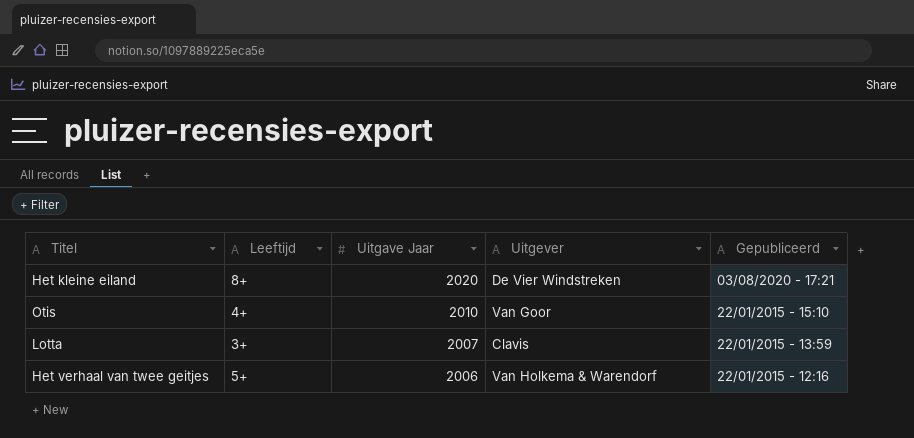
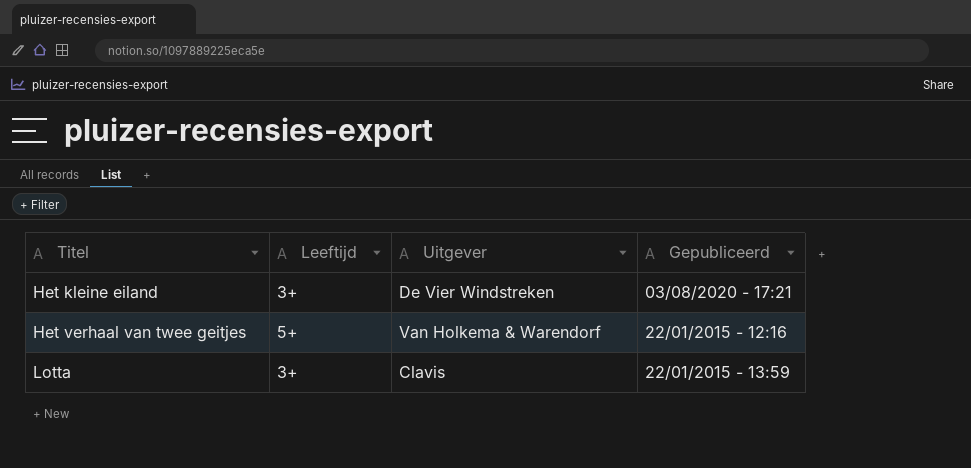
row order: Uitgave Jaar descending -> Titel ascending
column Uitgave Jaar | position: 3 -> none
row Otis: 4+ | 2010 | Van Goor | 22/01/2015 - 15:10 -> none
Het kleine eiland | Leeftijd: 8+ -> 3+

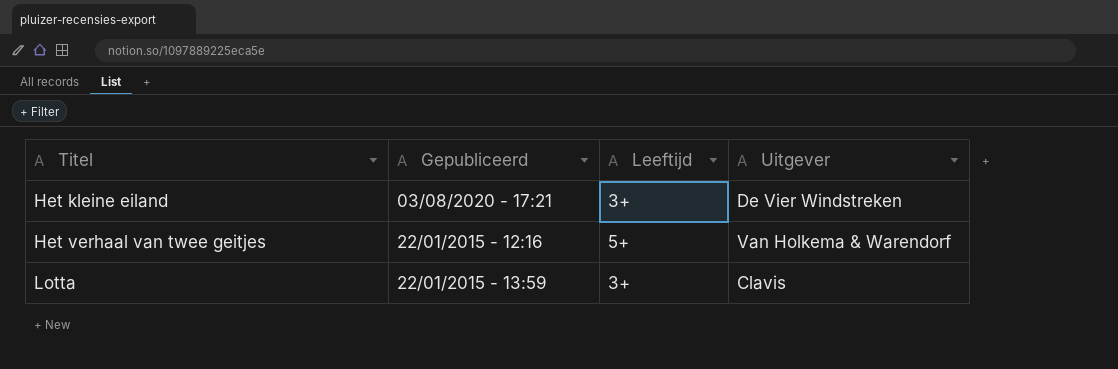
column Gepubliceerd | position: 4 -> 2

